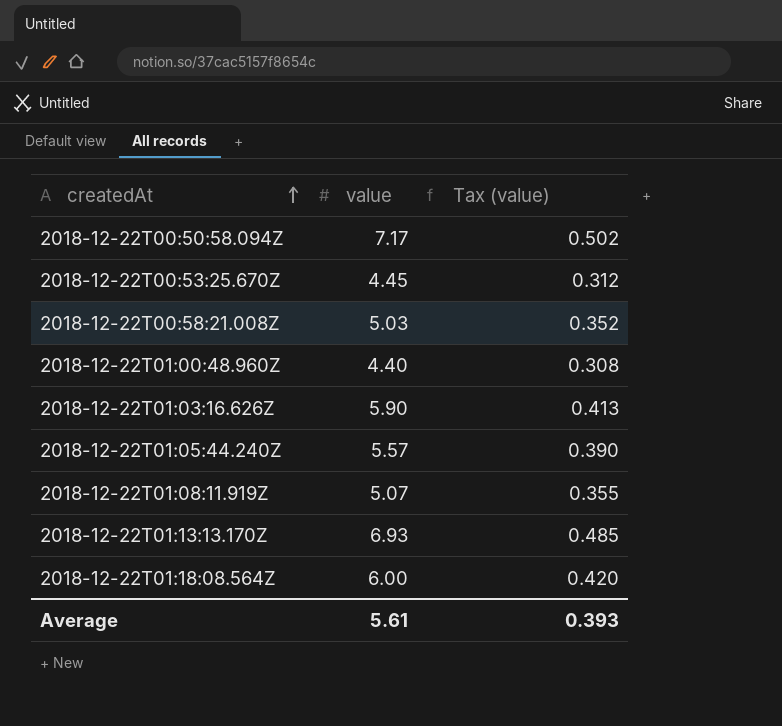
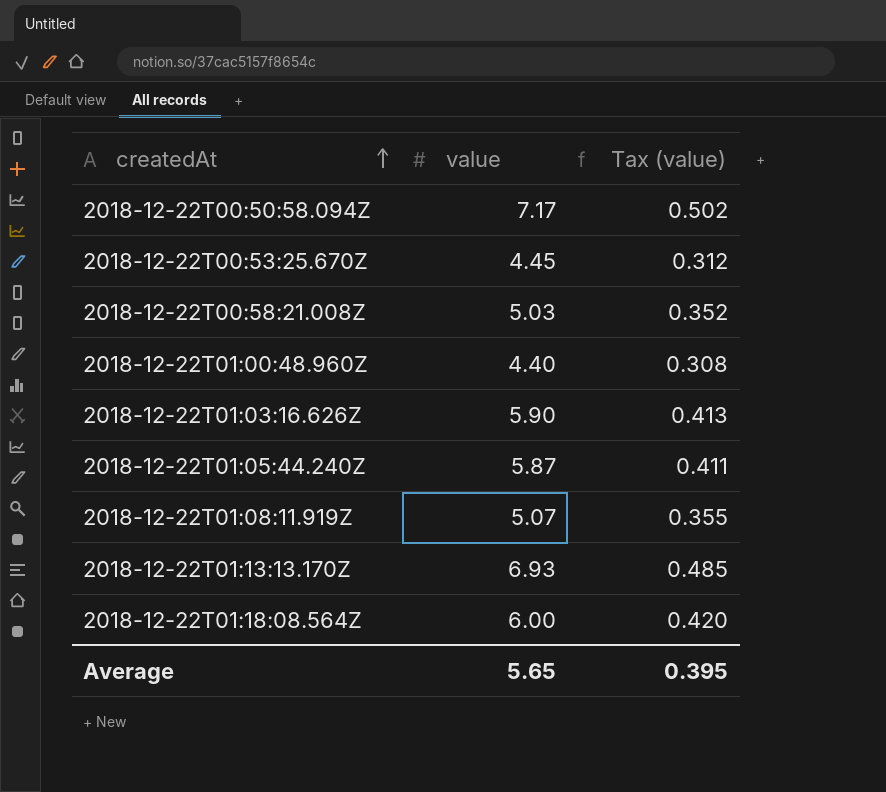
2018-12-22T01:05:44.240Z | value: 5.57 -> 5.87
2018-12-22T01:05:44.240Z | Tax (value): 0.390 -> 0.411
Average | value: 5.61 -> 5.65
Average | Tax (value): 0.393 -> 0.395

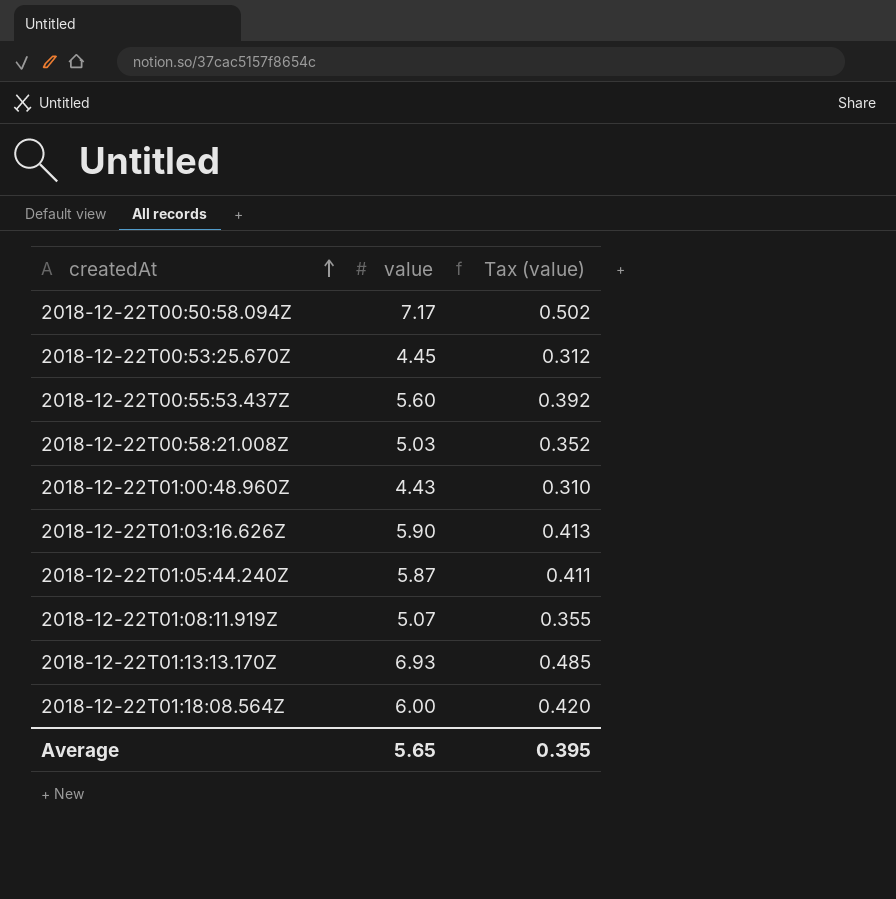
row 2018-12-22T00:55:53.437Z: none -> 5.60 | 0.392
2018-12-22T01:00:48.960Z | value: 4.40 -> 4.43
2018-12-22T01:00:48.960Z | Tax (value): 0.308 -> 0.310

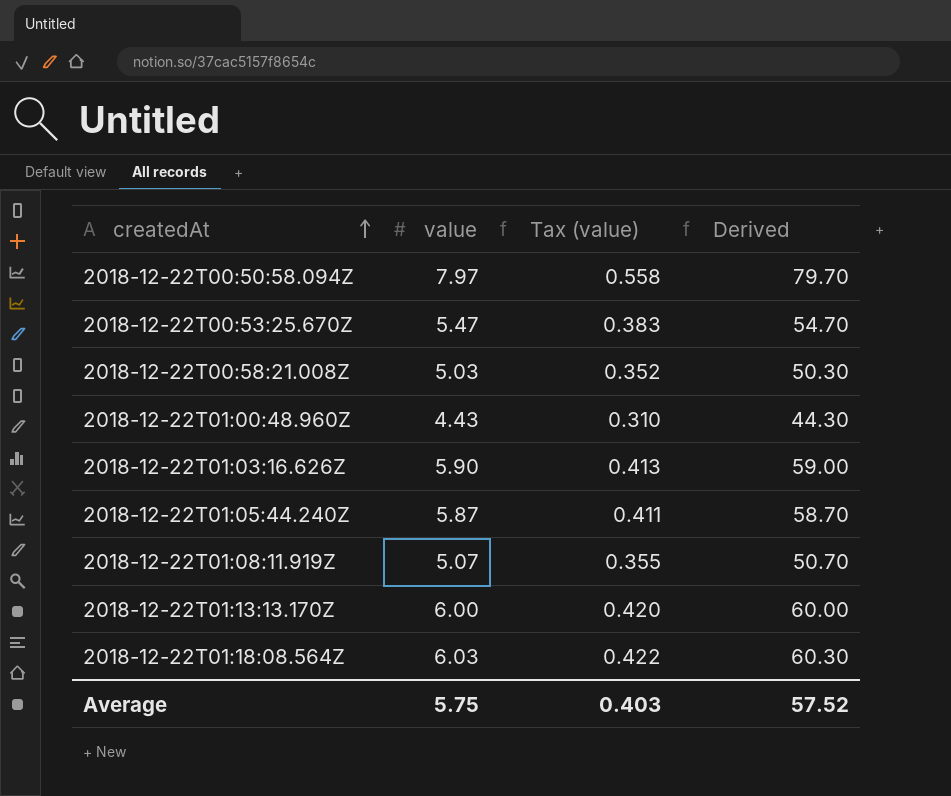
column Derived | formula: none -> [value] * 10
row 2018-12-22T00:55:53.437Z: 5.60 | 0.392 -> none
2018-12-22T00:50:58.094Z | value: 7.17 -> 7.97
2018-12-22T00:50:58.094Z | Tax (value): 0.502 -> 0.558
2018-12-22T00:53:25.670Z | value: 4.45 -> 5.47
2018-12-22T00:53:25.670Z | Tax (value): 0.312 -> 0.383
2018-12-22T01:13:13.170Z | value: 6.93 -> 6.00
2018-12-22T01:13:13.170Z | Tax (value): 0.485 -> 0.420
2018-12-22T01:18:08.564Z | value: 6.00 -> 6.03
2018-12-22T01:18:08.564Z | Tax (value): 0.420 -> 0.422
Average | value: 5.65 -> 5.75
Average | Tax (value): 0.395 -> 0.403

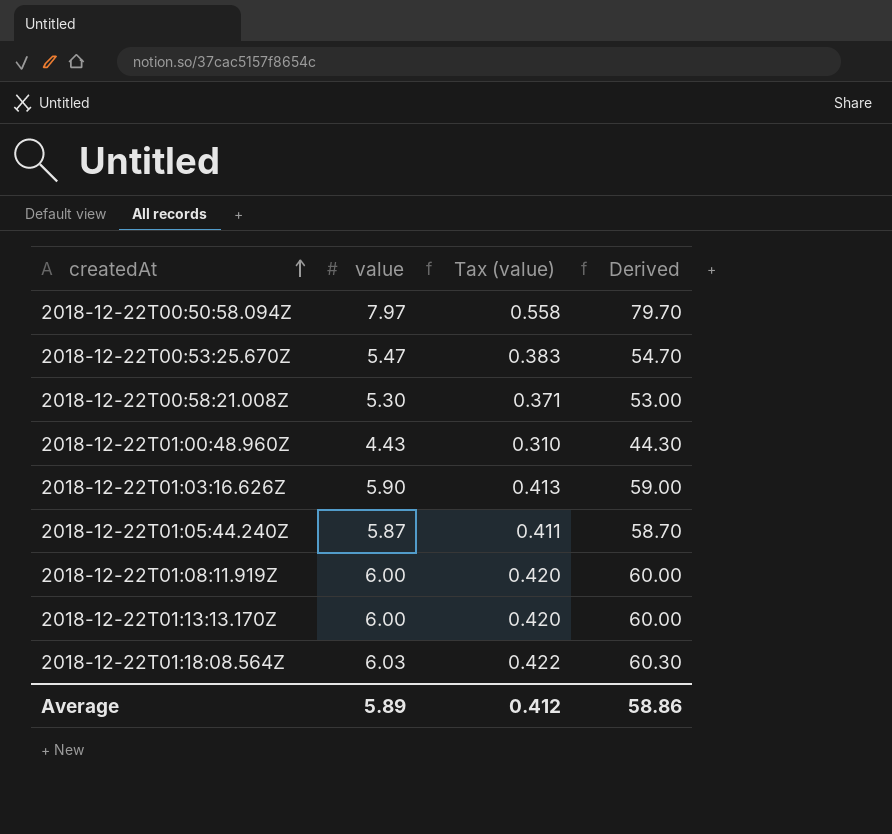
2018-12-22T00:58:21.008Z | value: 5.03 -> 5.30
2018-12-22T00:58:21.008Z | Tax (value): 0.352 -> 0.371
2018-12-22T00:58:21.008Z | Derived: 50.30 -> 53.00
2018-12-22T01:08:11.919Z | value: 5.07 -> 6.00
2018-12-22T01:08:11.919Z | Tax (value): 0.355 -> 0.420
2018-12-22T01:08:11.919Z | Derived: 50.70 -> 60.00
Average | value: 5.75 -> 5.89
Average | Tax (value): 0.403 -> 0.412
Average | Derived: 57.52 -> 58.86

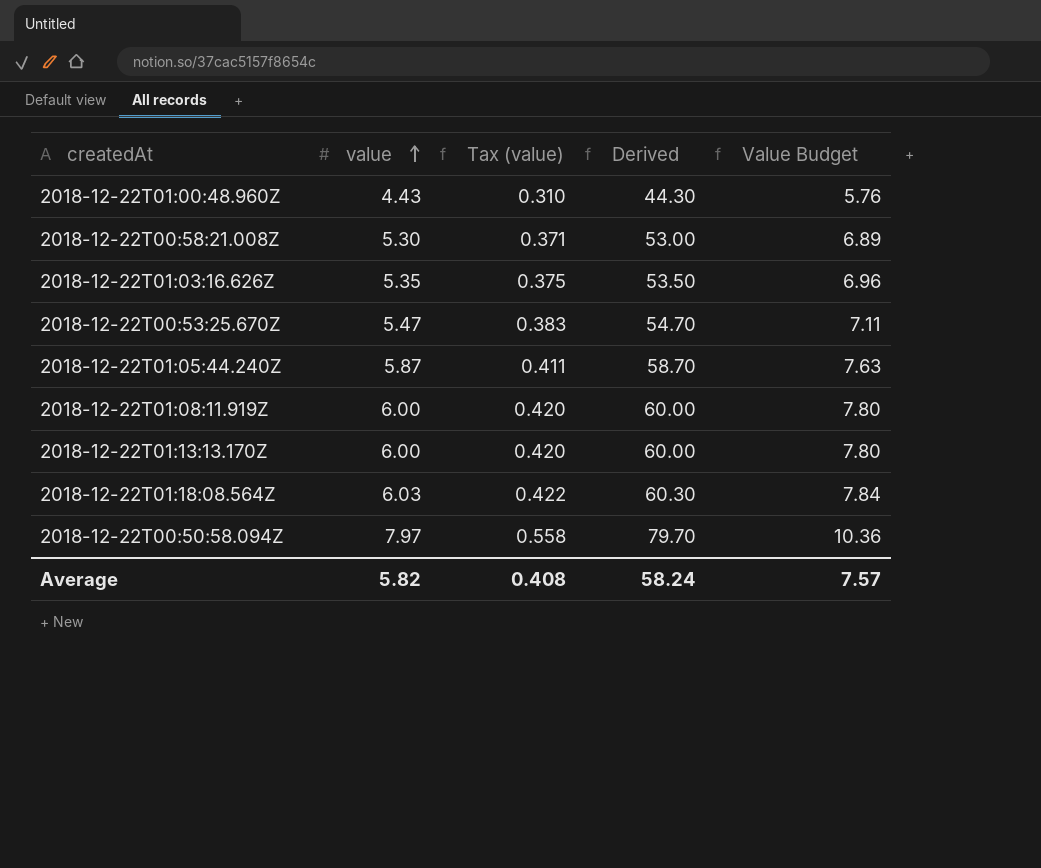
row order: createdAt ascending -> value ascending
column Value Budget | formula: none -> [value] * 1.3
2018-12-22T01:03:16.626Z | value: 5.90 -> 5.35
2018-12-22T01:03:16.626Z | Tax (value): 0.413 -> 0.375
2018-12-22T01:03:16.626Z | Derived: 59.00 -> 53.50
Average | value: 5.89 -> 5.82
Average | Tax (value): 0.412 -> 0.408
Average | Derived: 58.86 -> 58.24

